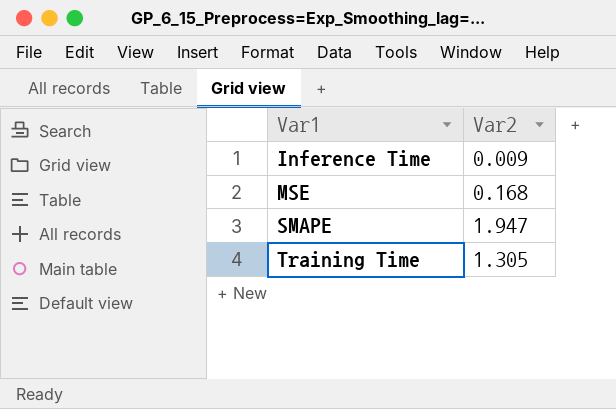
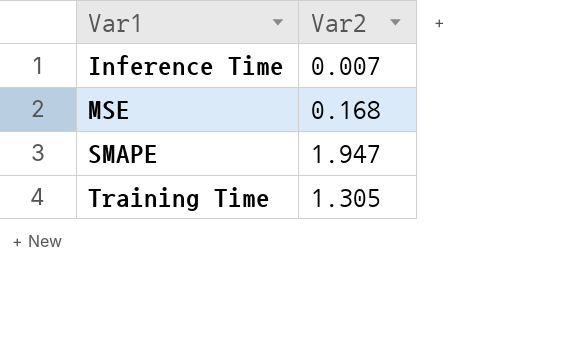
Inference Time | Var2: 0.009 -> 0.007

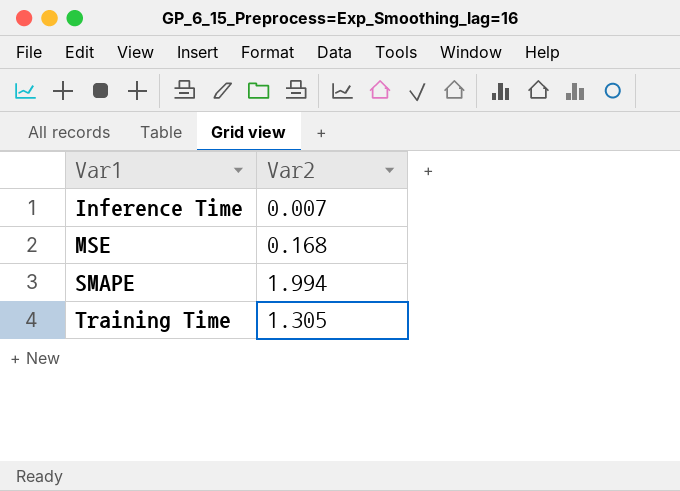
SMAPE | Var2: 1.947 -> 1.994

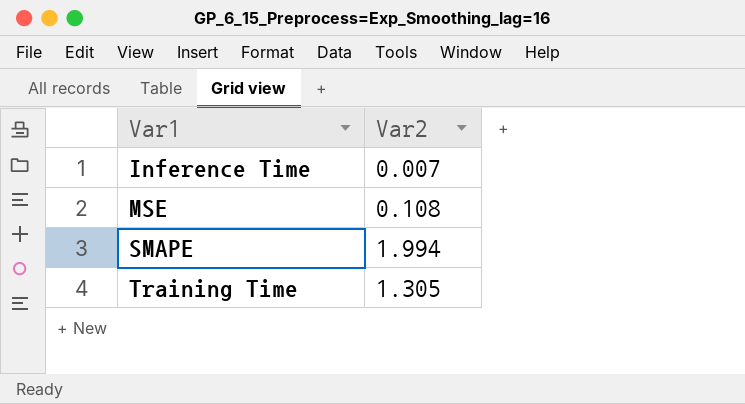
MSE | Var2: 0.168 -> 0.108

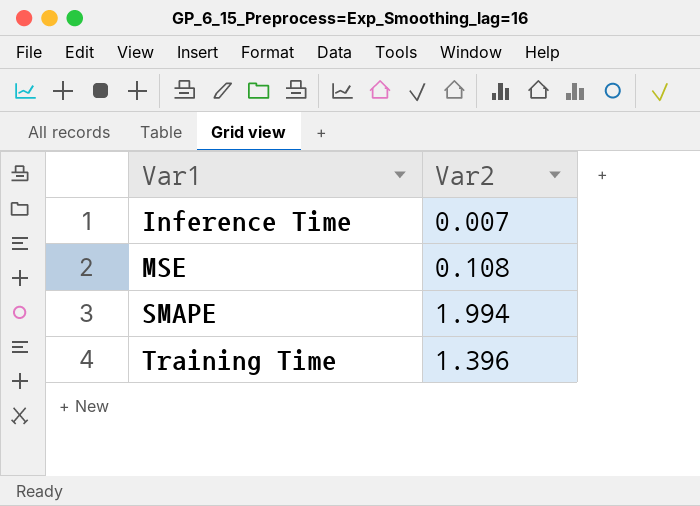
Training Time | Var2: 1.305 -> 1.396

